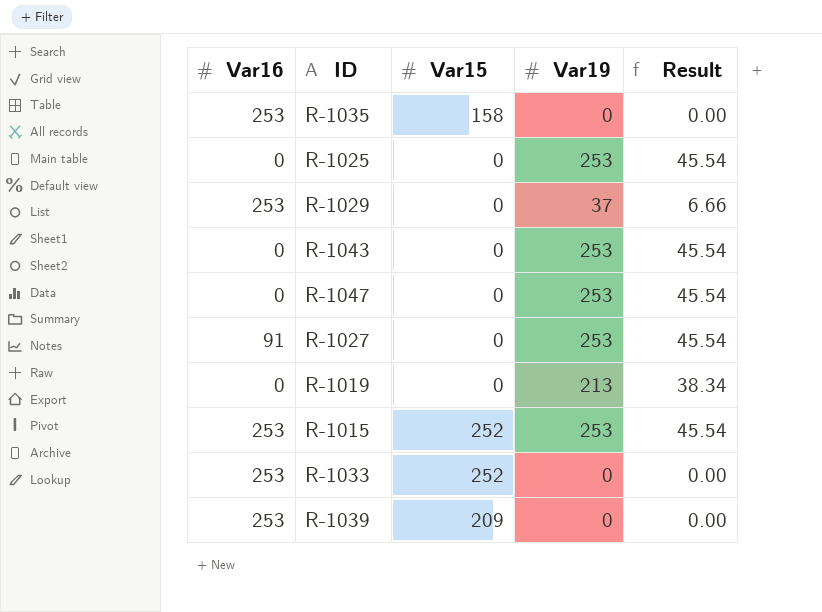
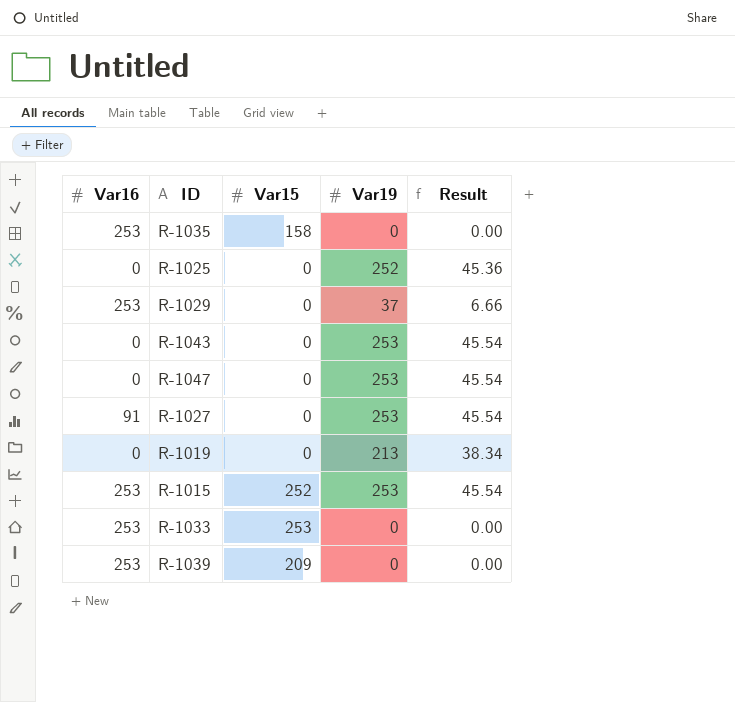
R-1025 | Var19: 253 -> 252
R-1025 | Result: 45.54 -> 45.36
R-1033 | Var15: 252 -> 253

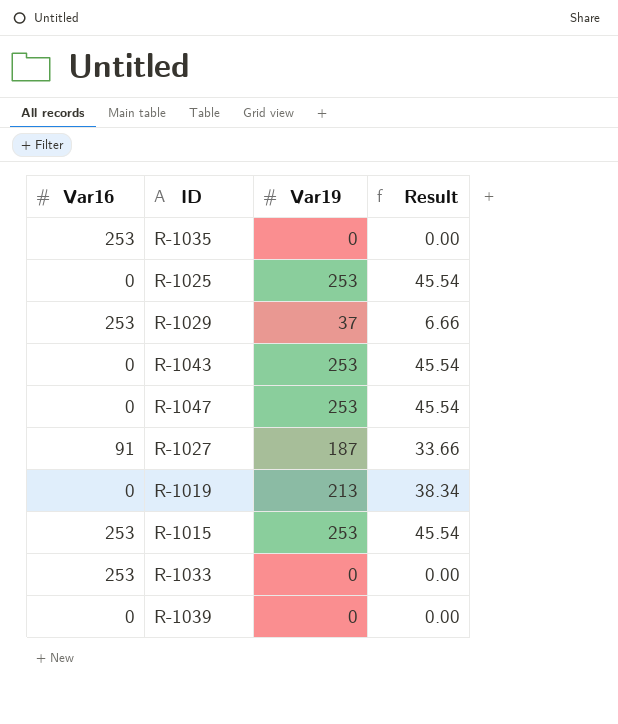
column Var15 | position: 3 -> none
R-1025 | Var19: 252 -> 253
R-1025 | Result: 45.36 -> 45.54
R-1027 | Var19: 253 -> 187
R-1027 | Result: 45.54 -> 33.66
R-1039 | Var16: 253 -> 0

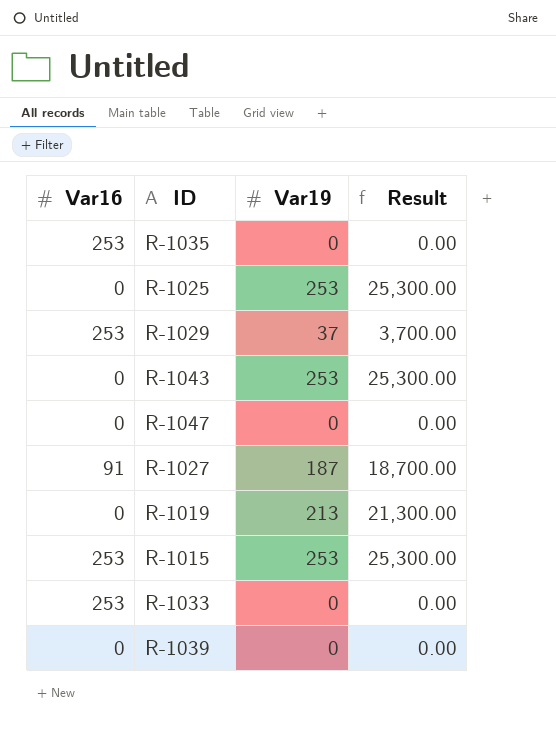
column Result | formula: [Var19] * 0.18 -> [Var19] * 100
R-1047 | Var19: 253 -> 0

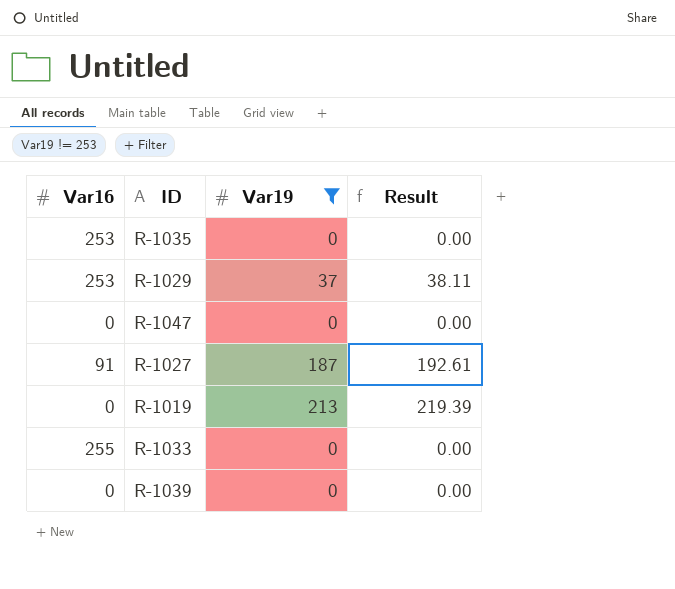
filter: none -> Var19 != 253
column Result | formula: [Var19] * 100 -> [Var19] * 1.03
R-1033 | Var16: 253 -> 255

